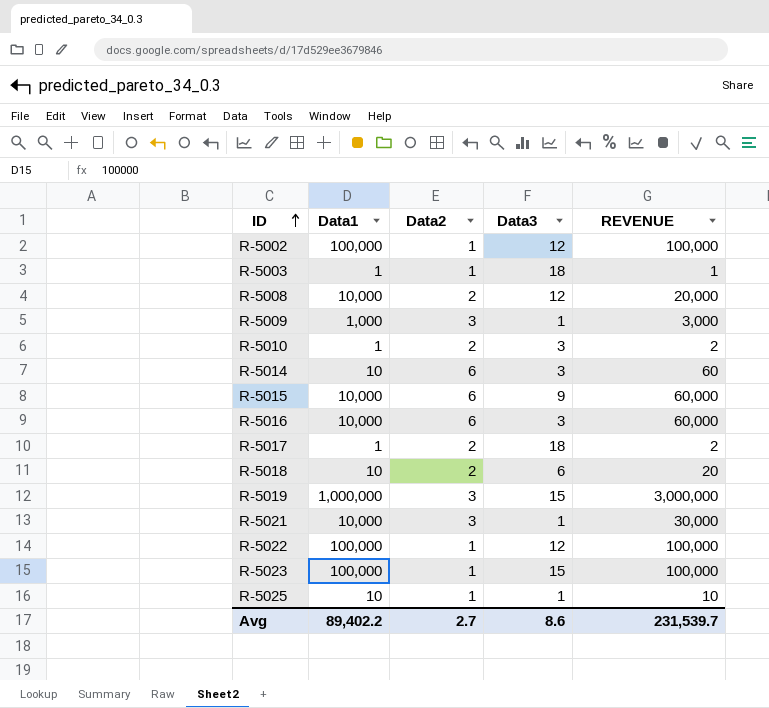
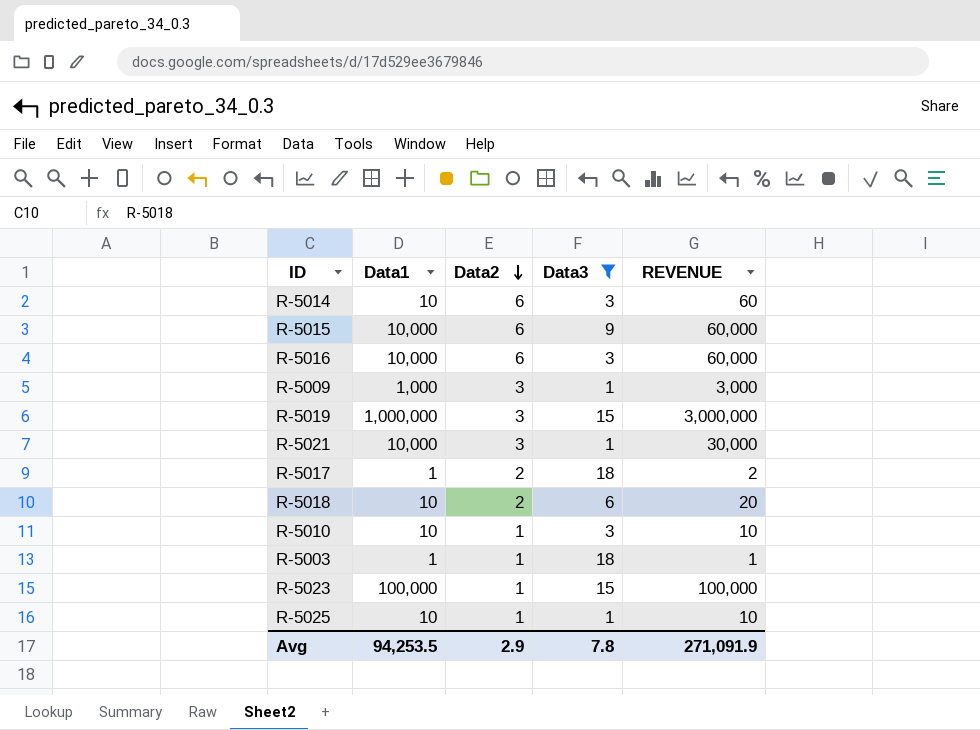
filter: none -> Data3 != 12
row order: ID ascending -> Data2 descending
R-5010 | Data1: 1 -> 10
R-5010 | Data2: 2 -> 1
R-5010 | REVENUE: 2 -> 10
Avg | Data1: 89,402.2 -> 94,253.5
Avg | Data2: 2.7 -> 2.9
Avg | Data3: 8.6 -> 7.8
Avg | REVENUE: 231,539.7 -> 271,091.9

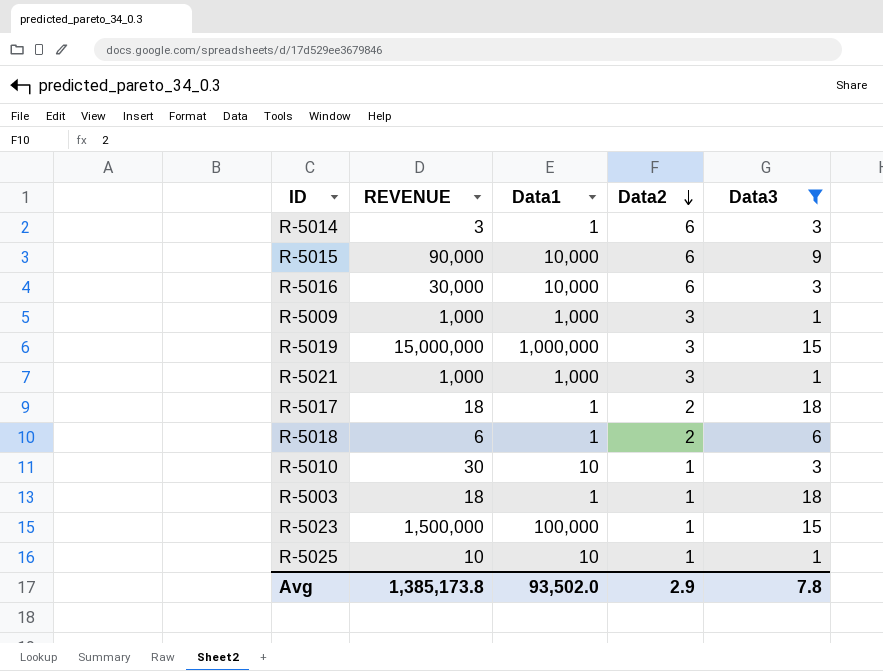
column REVENUE | formula: [Data1] * [Data2] -> [Data1] * [Data3]
column REVENUE | position: 5 -> 2
R-5014 | Data1: 10 -> 1
R-5021 | Data1: 10,000 -> 1,000
R-5018 | Data1: 10 -> 1
Avg | REVENUE: 271,091.9 -> 1,385,173.8
Avg | Data1: 94,253.5 -> 93,502.0

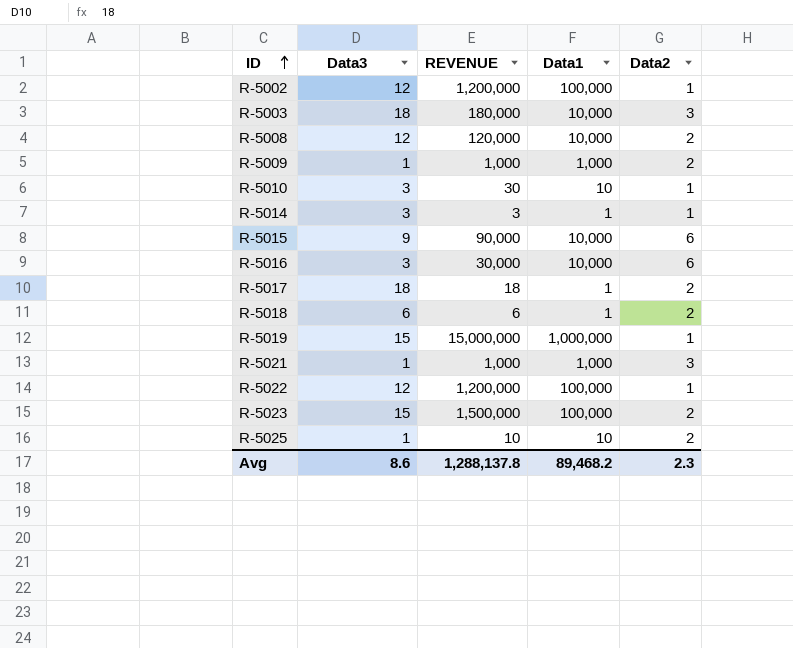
filter: Data3 != 12 -> none
row order: Data2 descending -> ID ascending
column Data3 | position: 5 -> 2
R-5003 | REVENUE: 18 -> 180,000
R-5003 | Data1: 1 -> 10,000
R-5003 | Data2: 1 -> 3
R-5009 | Data2: 3 -> 2
R-5014 | Data2: 6 -> 1
R-5019 | Data2: 3 -> 1
R-5023 | Data2: 1 -> 2
R-5025 | Data2: 1 -> 2
Avg | Data3: 7.8 -> 8.6
Avg | REVENUE: 1,385,173.8 -> 1,288,137.8
Avg | Data1: 93,502.0 -> 89,468.2
Avg | Data2: 2.9 -> 2.3

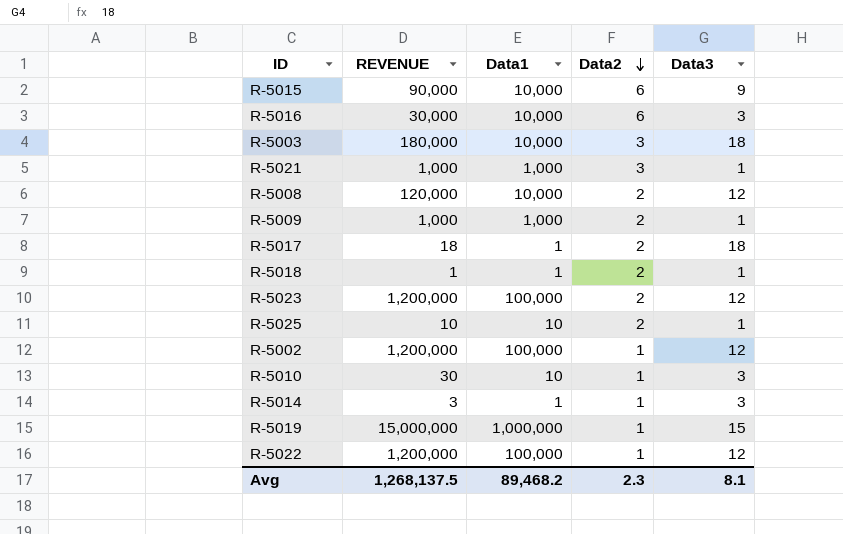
row order: ID ascending -> Data2 descending
column Data3 | position: 2 -> 5
R-5018 | REVENUE: 6 -> 1
R-5018 | Data3: 6 -> 1
R-5023 | REVENUE: 1,500,000 -> 1,200,000
R-5023 | Data3: 15 -> 12
Avg | REVENUE: 1,288,137.8 -> 1,268,137.5
Avg | Data3: 8.6 -> 8.1

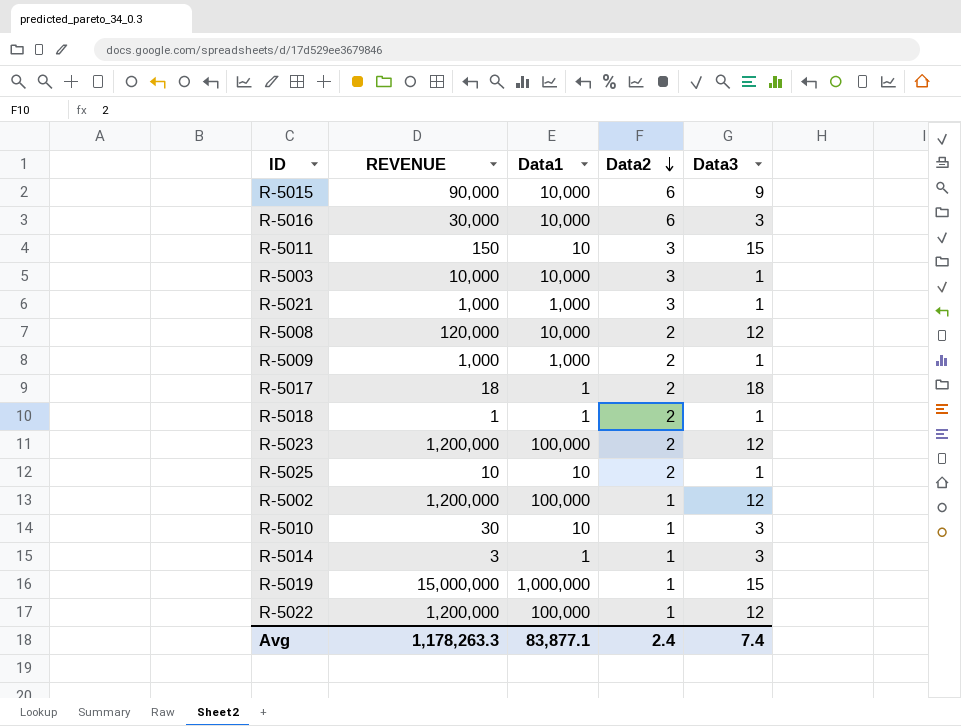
row R-5011: none -> 150 | 10 | 3 | 15
R-5003 | REVENUE: 180,000 -> 10,000
R-5003 | Data3: 18 -> 1
Avg | REVENUE: 1,268,137.5 -> 1,178,263.3
Avg | Data1: 89,468.2 -> 83,877.1
Avg | Data2: 2.3 -> 2.4
Avg | Data3: 8.1 -> 7.4

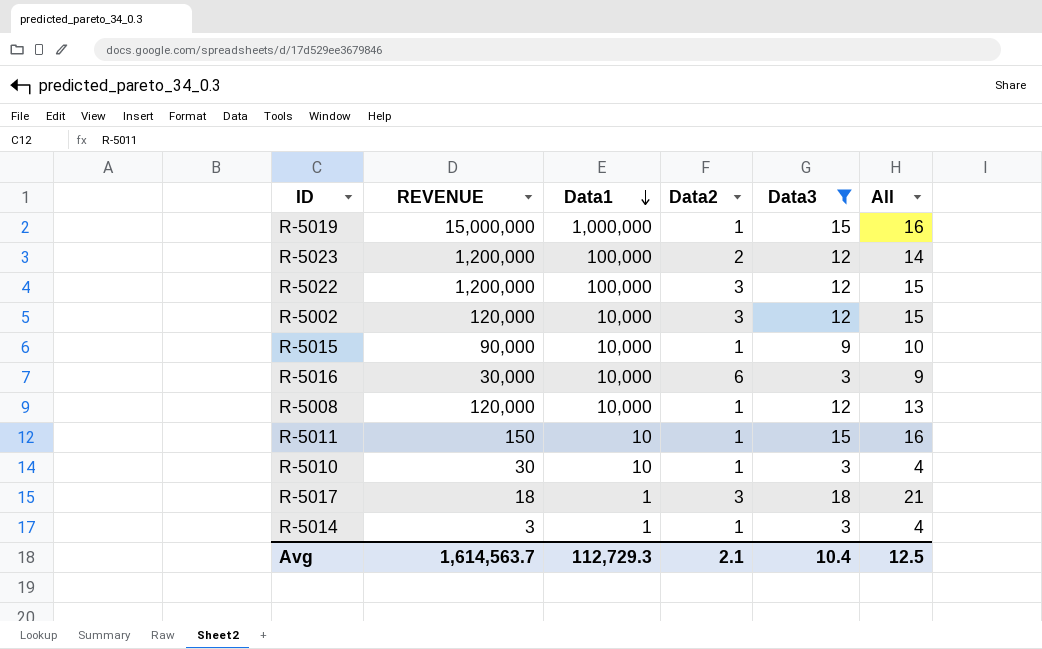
filter: none -> Data3 != 1
row order: Data2 descending -> Data1 descending
column All | formula: none -> [Data2] + [Data3]
R-5022 | Data2: 1 -> 3
R-5002 | REVENUE: 1,200,000 -> 120,000
R-5002 | Data1: 100,000 -> 10,000
R-5002 | Data2: 1 -> 3
R-5015 | Data2: 6 -> 1
R-5008 | Data2: 2 -> 1
R-5011 | Data2: 3 -> 1
R-5017 | Data2: 2 -> 3
Avg | REVENUE: 1,178,263.3 -> 1,614,563.7
Avg | Data1: 83,877.1 -> 112,729.3
Avg | Data2: 2.4 -> 2.1
Avg | Data3: 7.4 -> 10.4

